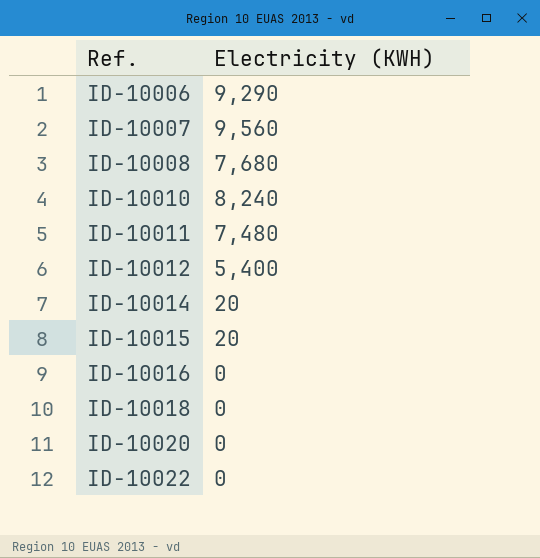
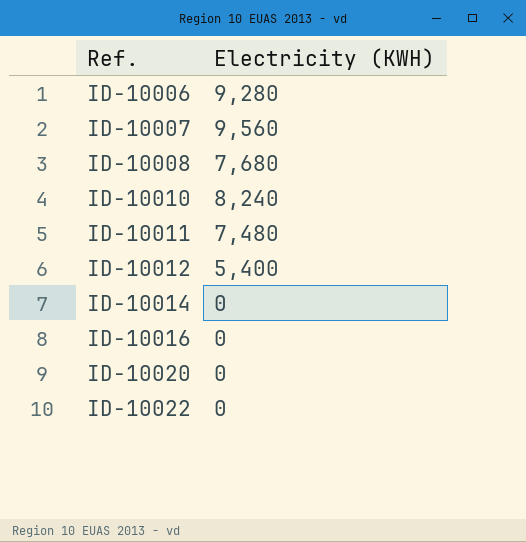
row ID-10015: 20 -> none
row ID-10018: 0 -> none
ID-10006 | Electricity (KWH): 9,290 -> 9,280
ID-10014 | Electricity (KWH): 20 -> 0

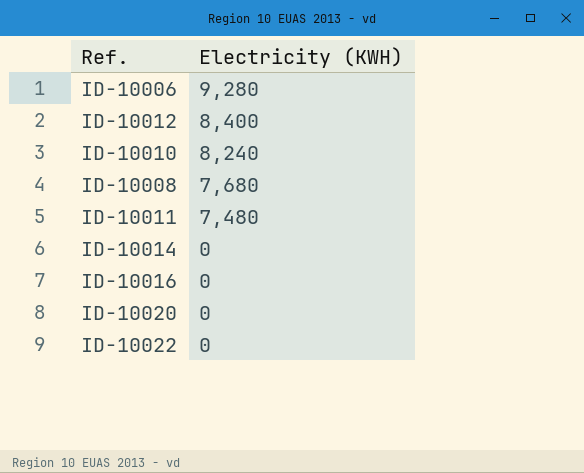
row order: Ref. ascending -> Electricity (KWH) descending
row ID-10007: 9,560 -> none
ID-10012 | Electricity (KWH): 5,400 -> 8,400

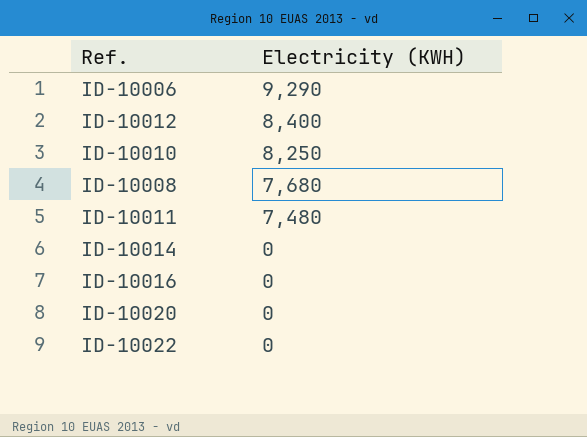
ID-10006 | Electricity (KWH): 9,280 -> 9,290
ID-10010 | Electricity (KWH): 8,240 -> 8,250

